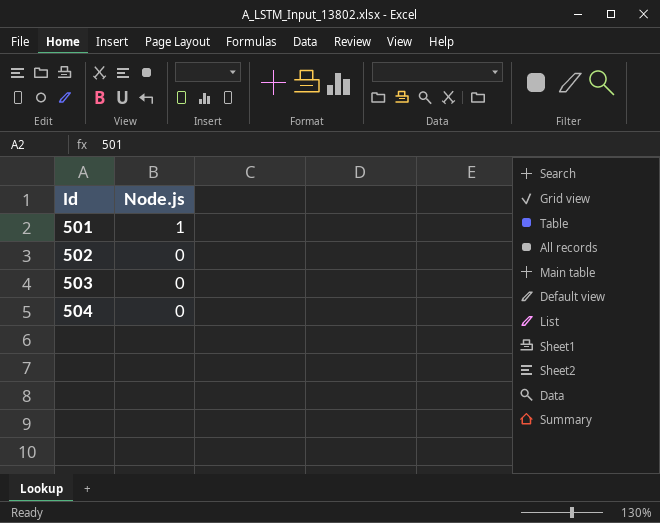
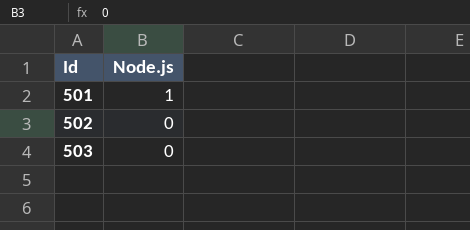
row 504: 0 -> none

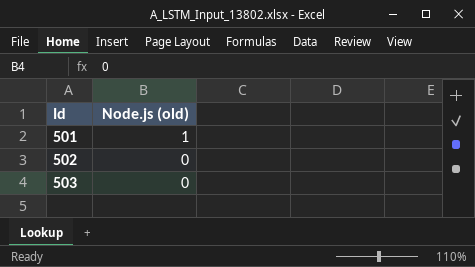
column name: Node.js -> Node.js (old)

